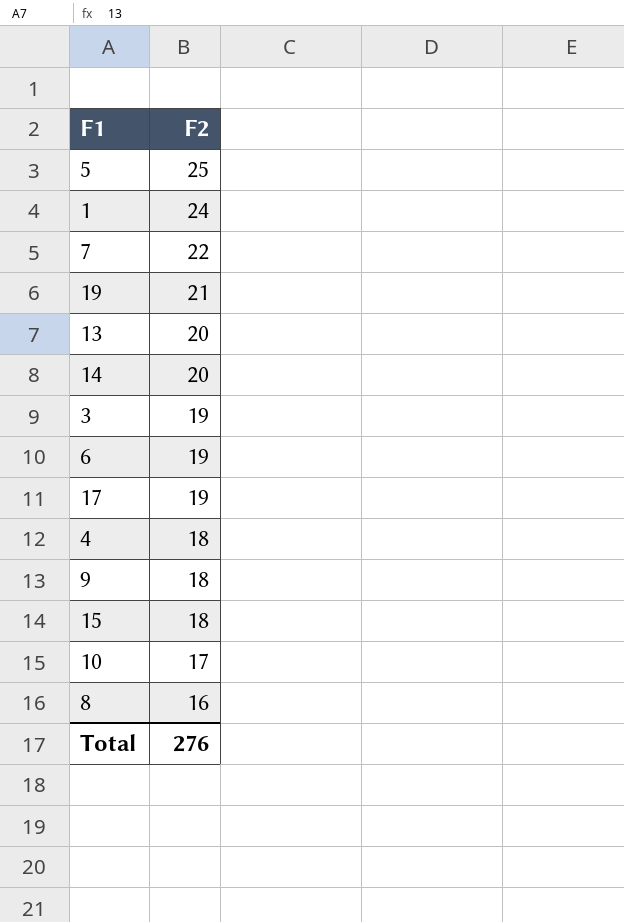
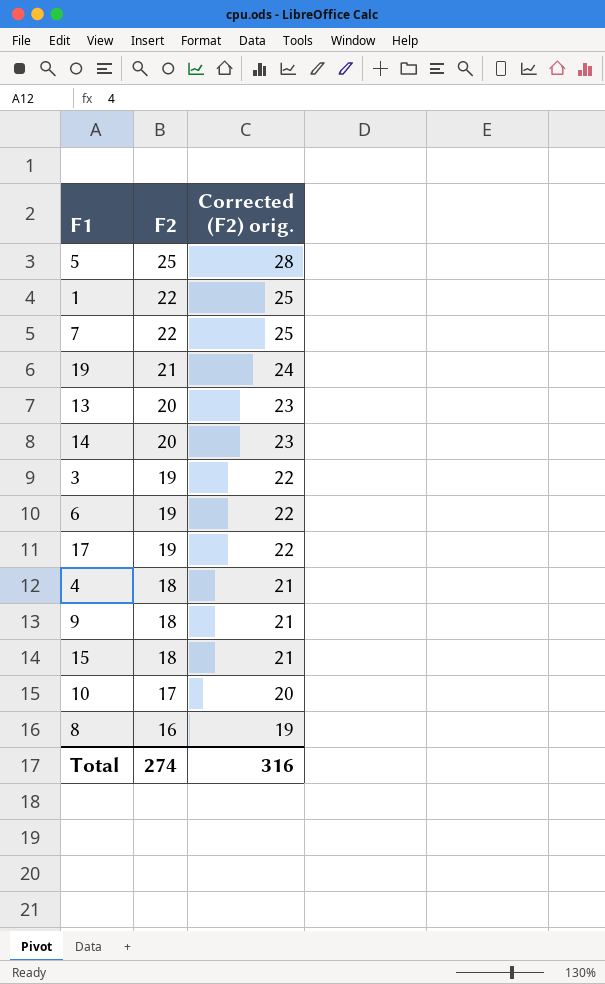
column Corrected (F2) orig. | formula: none -> [F2] + 3
1 | F2: 24 -> 22
Total | F2: 276 -> 274

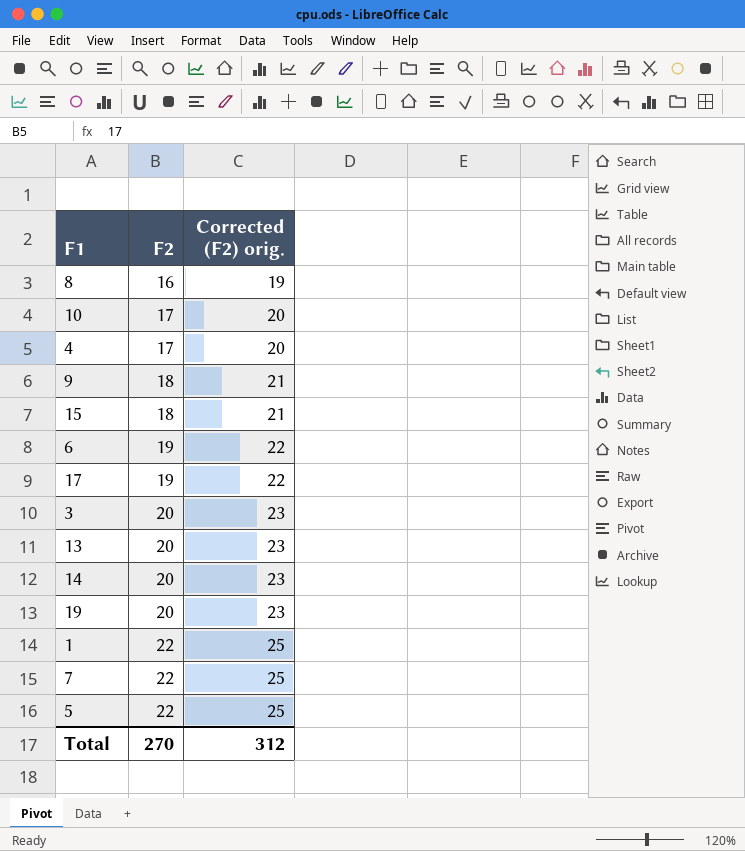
row order: F2 descending -> F2 ascending
4 | F2: 18 -> 17
4 | Corrected (F2) orig.: 21 -> 20
3 | F2: 19 -> 20
3 | Corrected (F2) orig.: 22 -> 23
19 | F2: 21 -> 20
19 | Corrected (F2) orig.: 24 -> 23
5 | F2: 25 -> 22
5 | Corrected (F2) orig.: 28 -> 25
Total | F2: 274 -> 270
Total | Corrected (F2) orig.: 316 -> 312

